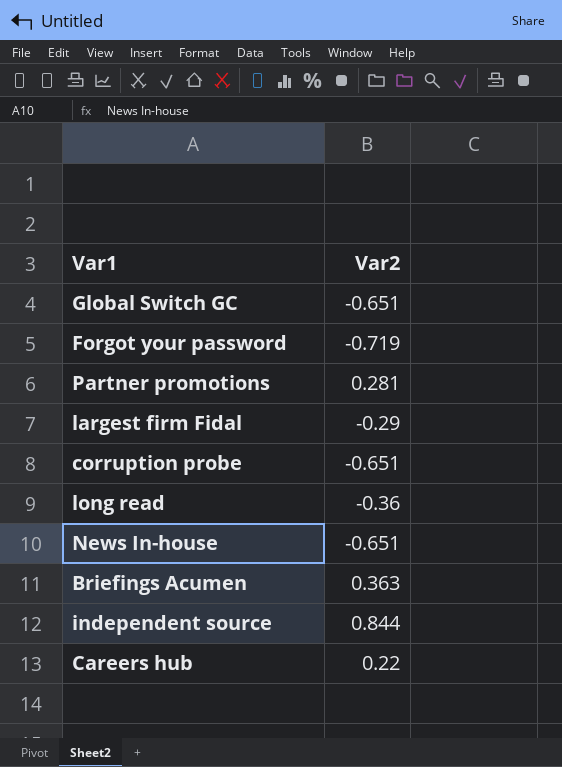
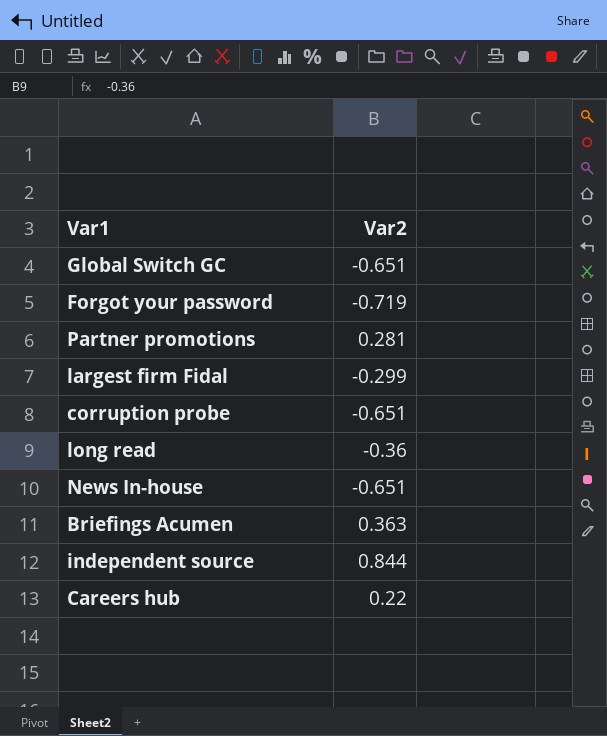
largest firm Fidal | Var2: -0.29 -> -0.299

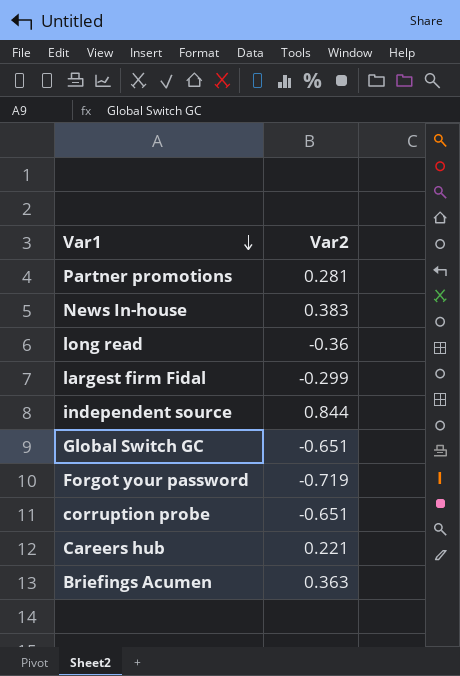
row order: none -> Var1 descending
News In-house | Var2: -0.651 -> 0.383
Careers hub | Var2: 0.22 -> 0.221

